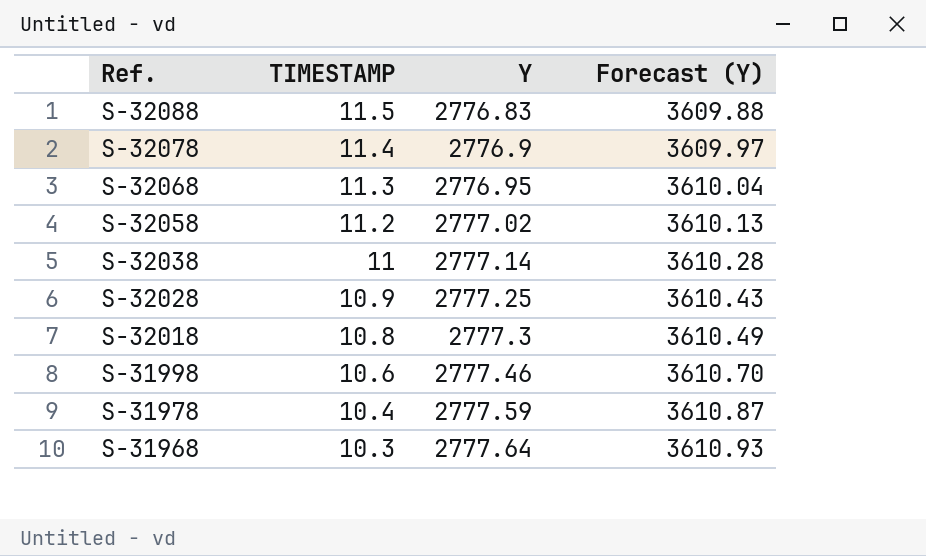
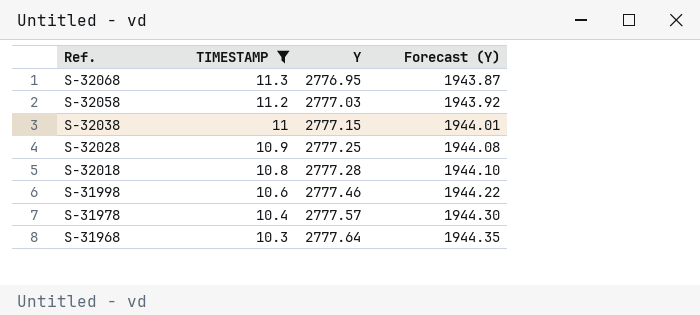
filter: none -> TIMESTAMP <= 11.3
column Forecast (Y) | formula: [Y] * 1.3 -> [Y] * 0.7
S-32058 | Y: 2777.02 -> 2777.03
S-32038 | Y: 2777.14 -> 2777.15
S-32018 | Y: 2777.3 -> 2777.28
S-31978 | Y: 2777.59 -> 2777.57

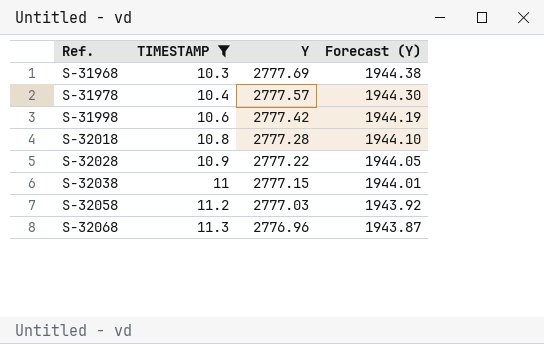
row order: Ref. descending -> Ref. ascending
S-31968 | Y: 2777.64 -> 2777.69
S-31968 | Forecast (Y): 1944.35 -> 1944.38
S-31998 | Y: 2777.46 -> 2777.42
S-31998 | Forecast (Y): 1944.22 -> 1944.19
S-32028 | Y: 2777.25 -> 2777.22
S-32028 | Forecast (Y): 1944.08 -> 1944.05
S-32068 | Y: 2776.95 -> 2776.96

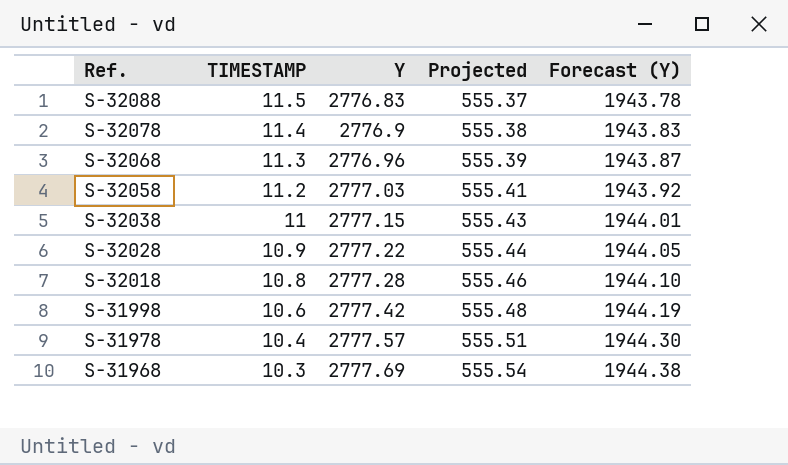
filter: TIMESTAMP <= 11.3 -> none
row order: Ref. ascending -> Ref. descending
column Projected | formula: none -> [Y] * 0.2

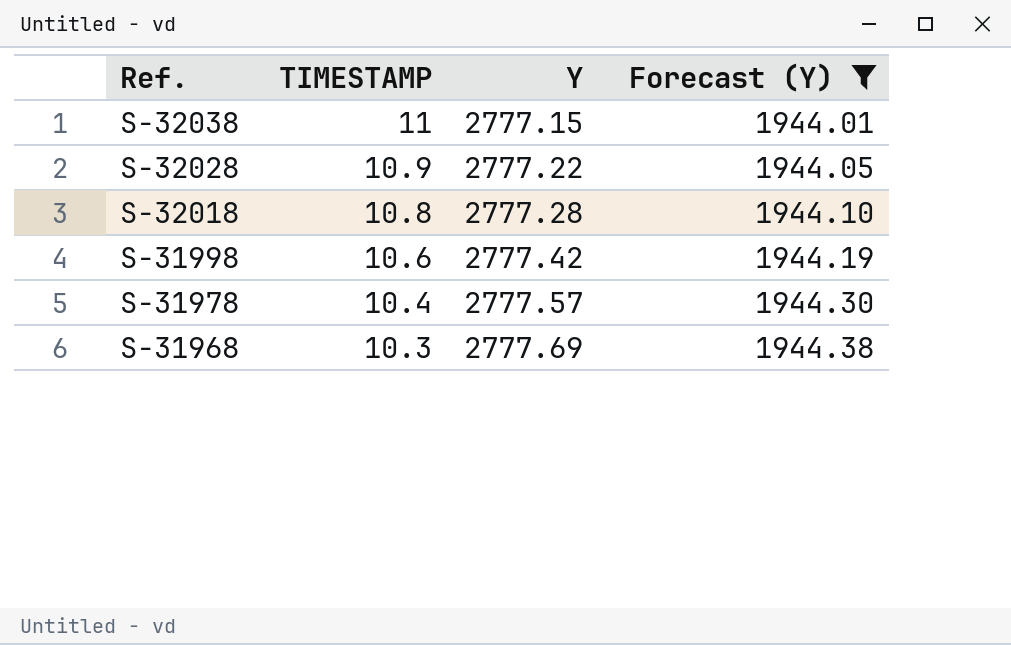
filter: none -> Forecast (Y) >= 1944.01
column Projected | formula: [Y] * 0.2 -> none

